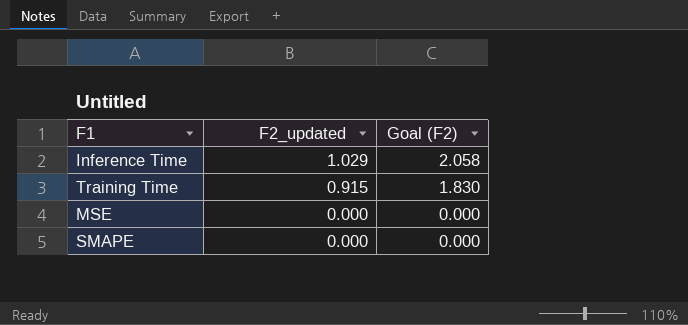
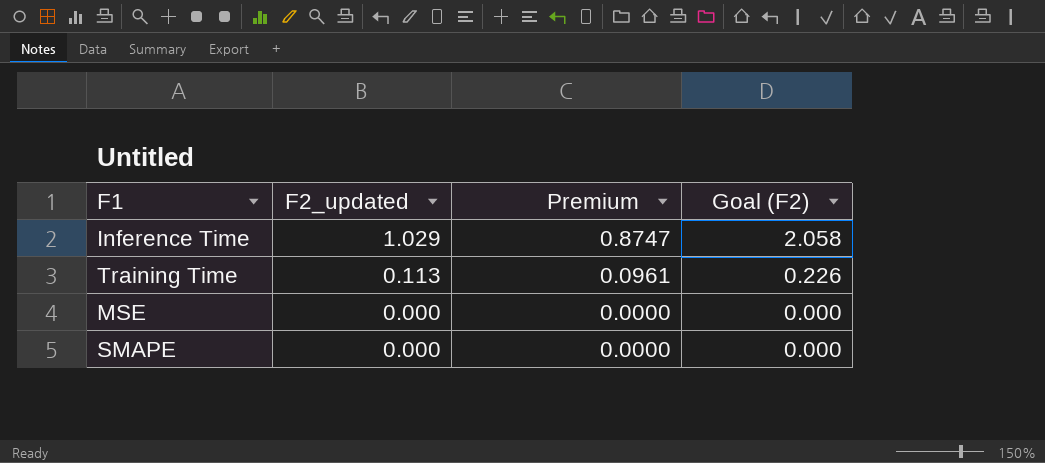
column Premium | formula: none -> [F2_updated] * 0.85
Training Time | F2_updated: 0.915 -> 0.113
Training Time | Goal (F2): 1.830 -> 0.226

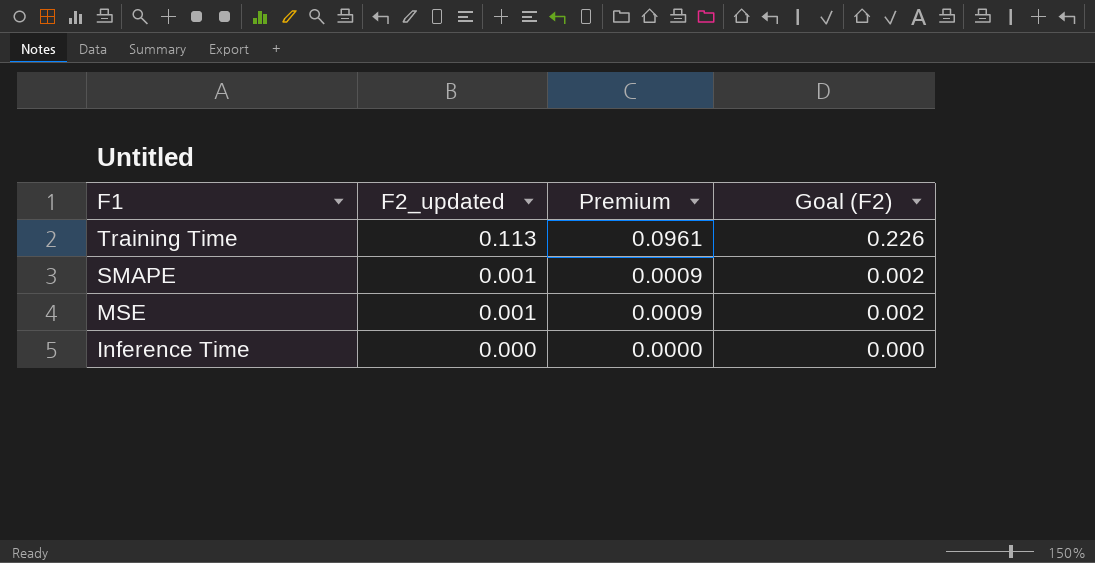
row order: F2_updated descending -> F1 descending
SMAPE | F2_updated: 0.000 -> 0.001
SMAPE | Premium: 0.0000 -> 0.0009
SMAPE | Goal (F2): 0.000 -> 0.002
MSE | F2_updated: 0.000 -> 0.001
MSE | Premium: 0.0000 -> 0.0009
MSE | Goal (F2): 0.000 -> 0.002
Inference Time | F2_updated: 1.029 -> 0.000
Inference Time | Premium: 0.8747 -> 0.0000
Inference Time | Goal (F2): 2.058 -> 0.000

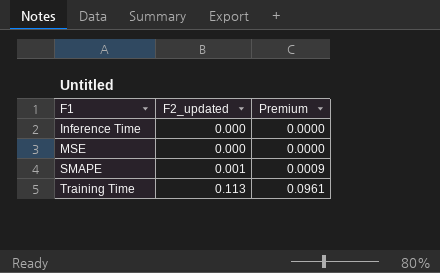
row order: F1 descending -> F1 ascending
column Goal (F2) | formula: [F2_updated] * 2 -> none
MSE | F2_updated: 0.001 -> 0.000
MSE | Premium: 0.0009 -> 0.0000

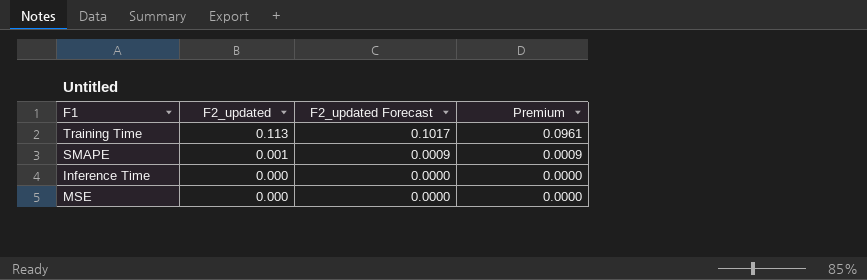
row order: F1 ascending -> F2_updated descending
column F2_updated Forecast | formula: none -> [F2_updated] * 0.9

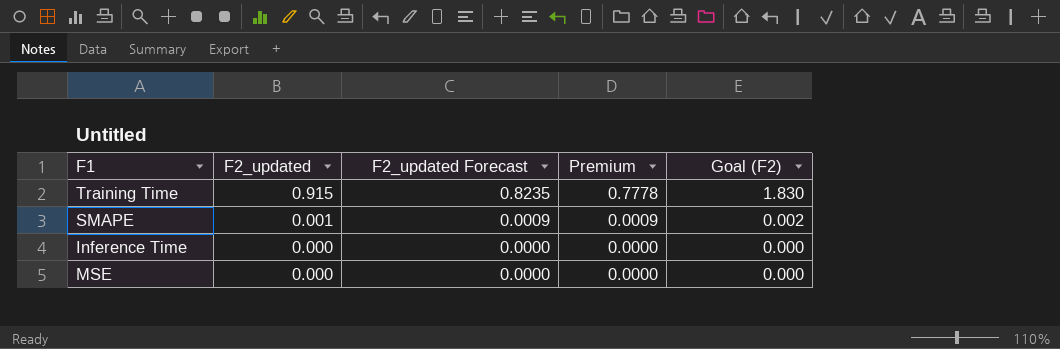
column Goal (F2) | formula: none -> [F2_updated] * 2
Training Time | F2_updated: 0.113 -> 0.915
Training Time | F2_updated Forecast: 0.1017 -> 0.8235
Training Time | Premium: 0.0961 -> 0.7778

